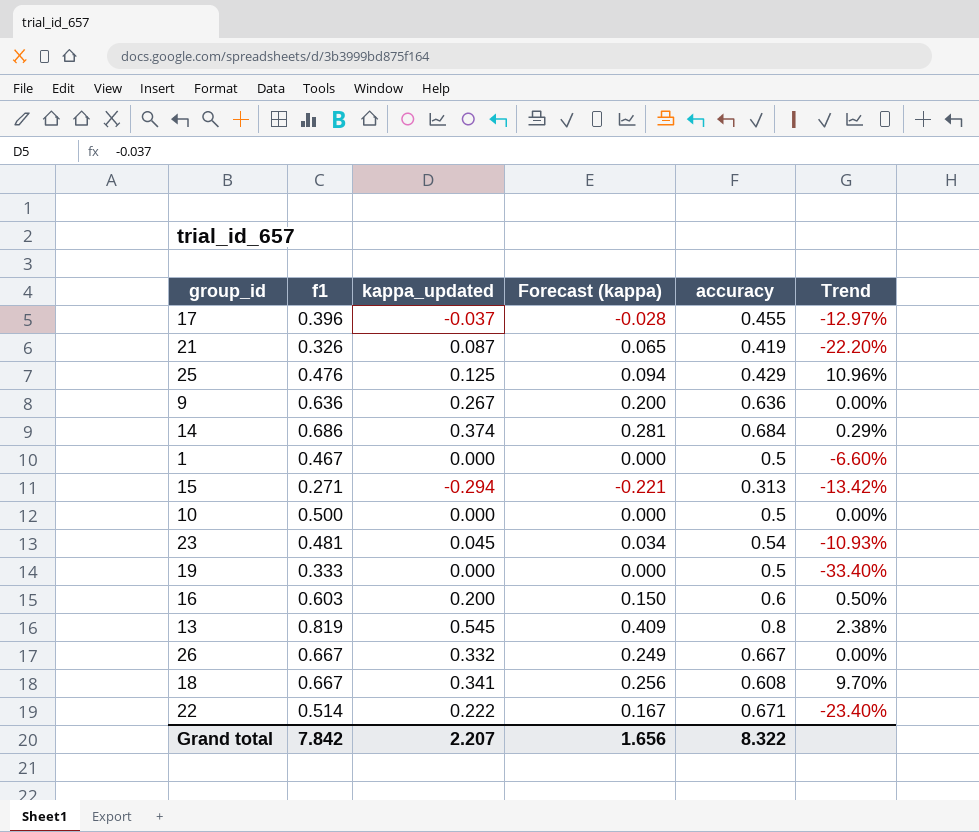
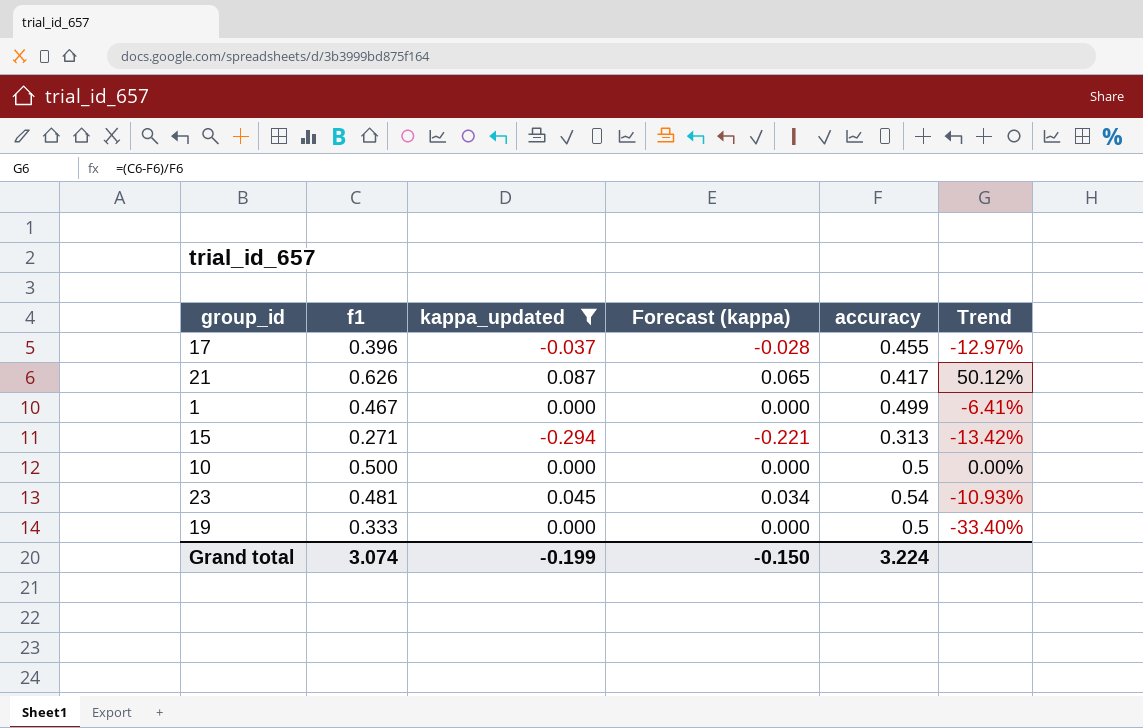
filter: none -> kappa_updated <= 0.087
21 | f1: 0.326 -> 0.626
21 | accuracy: 0.419 -> 0.417
21 | Trend: -22.20% -> 50.12%
1 | accuracy: 0.5 -> 0.499
1 | Trend: -6.60% -> -6.41%
Grand total | f1: 7.842 -> 3.074
Grand total | kappa_updated: 2.207 -> -0.199
Grand total | Forecast (kappa): 1.656 -> -0.150
Grand total | accuracy: 8.322 -> 3.224

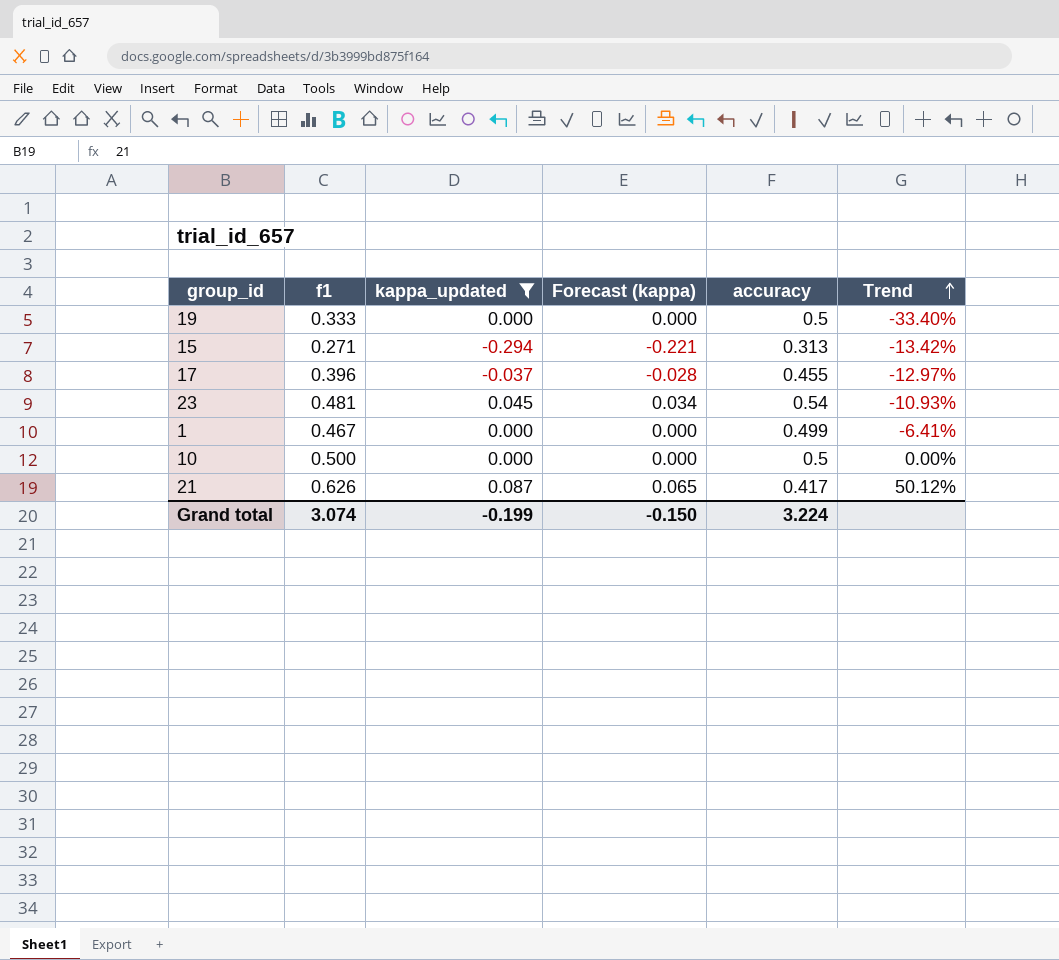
row order: none -> Trend ascending

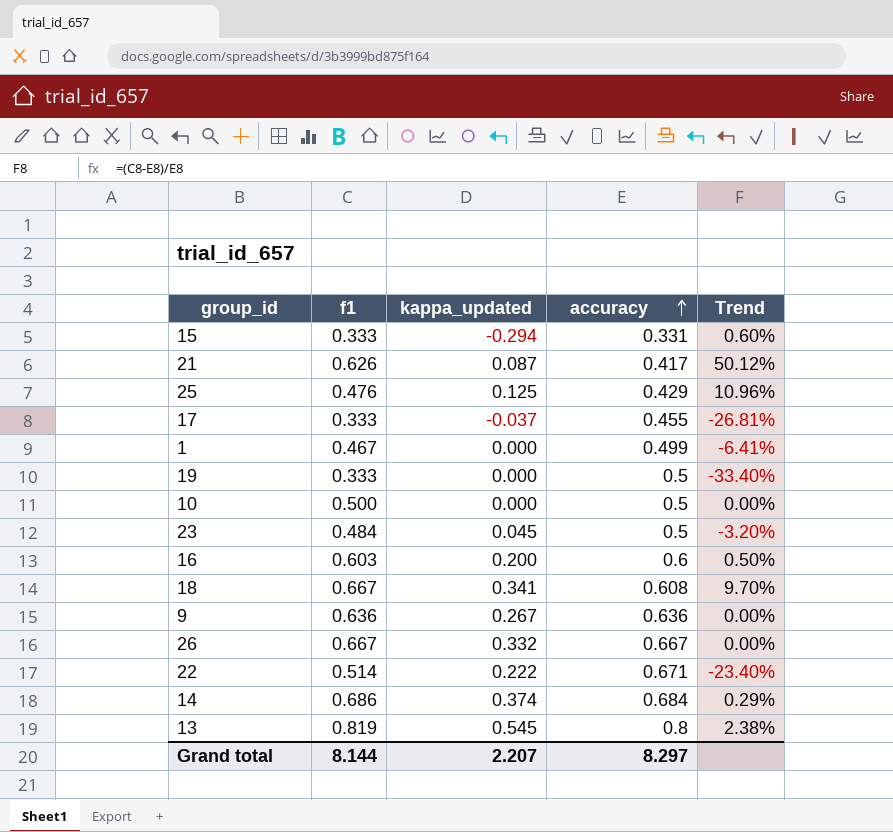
filter: kappa_updated <= 0.087 -> none
row order: Trend ascending -> accuracy ascending
column Forecast (kappa) | formula: [kappa_updated] * 0.75 -> none
15 | f1: 0.271 -> 0.333
15 | accuracy: 0.313 -> 0.331
15 | Trend: -13.42% -> 0.60%
17 | f1: 0.396 -> 0.333
17 | Trend: -12.97% -> -26.81%
23 | f1: 0.481 -> 0.484
23 | accuracy: 0.54 -> 0.5
23 | Trend: -10.93% -> -3.20%
Grand total | f1: 3.074 -> 8.144
Grand total | kappa_updated: -0.199 -> 2.207
Grand total | accuracy: 3.224 -> 8.297

